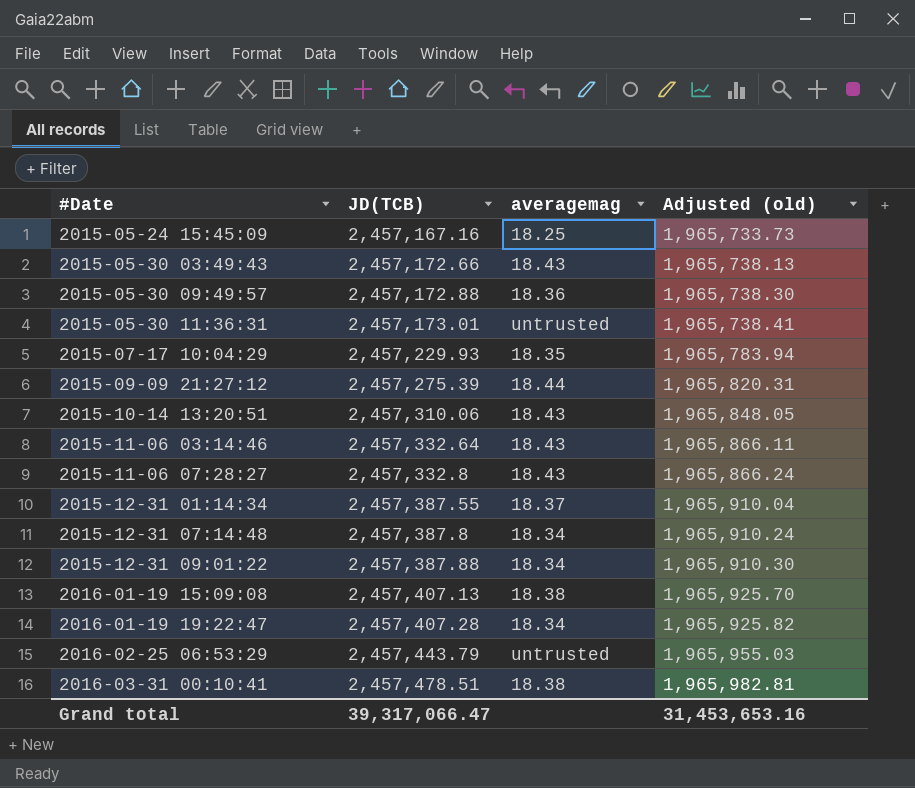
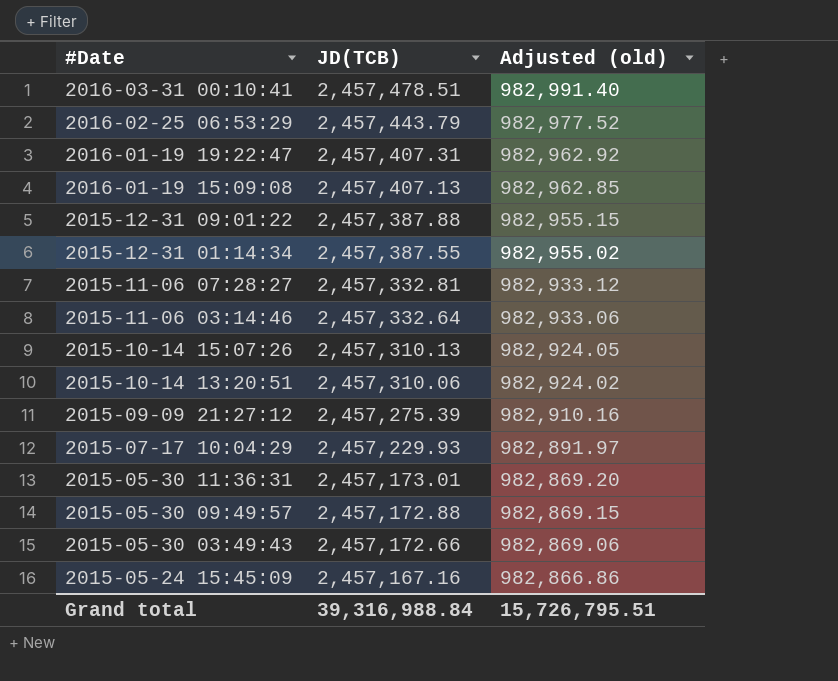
row order: #Date ascending -> #Date descending
column averagemag | position: 3 -> none
column Adjusted (old) | formula: [JD(TCB)] * 0.8 -> [JD(TCB)] * 0.4
row 2015-12-31 07:14:48: 2,457,387.8 | 18.34 | 1,965,910.24 -> none
2016-01-19 19:22:47 | JD(TCB): 2,457,407.28 -> 2,457,407.31
2015-11-06 07:28:27 | JD(TCB): 2,457,332.8 -> 2,457,332.81
row 2015-10-14 15:07:26: none -> 2,457,310.13 | 982,924.05
Grand total | JD(TCB): 39,317,066.47 -> 39,316,988.84
Grand total | Adjusted (old): 31,453,653.16 -> 15,726,795.51

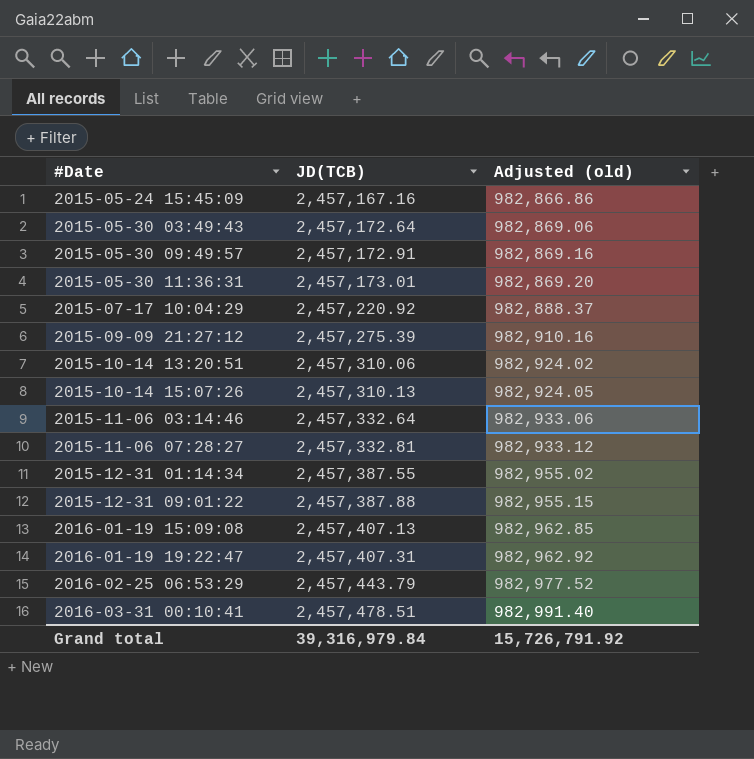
row order: #Date descending -> #Date ascending
2015-05-30 03:49:43 | JD(TCB): 2,457,172.66 -> 2,457,172.64
2015-05-30 09:49:57 | JD(TCB): 2,457,172.88 -> 2,457,172.91
2015-05-30 09:49:57 | Adjusted (old): 982,869.15 -> 982,869.16
2015-07-17 10:04:29 | JD(TCB): 2,457,229.93 -> 2,457,220.92
2015-07-17 10:04:29 | Adjusted (old): 982,891.97 -> 982,888.37
Grand total | JD(TCB): 39,316,988.84 -> 39,316,979.84
Grand total | Adjusted (old): 15,726,795.51 -> 15,726,791.92

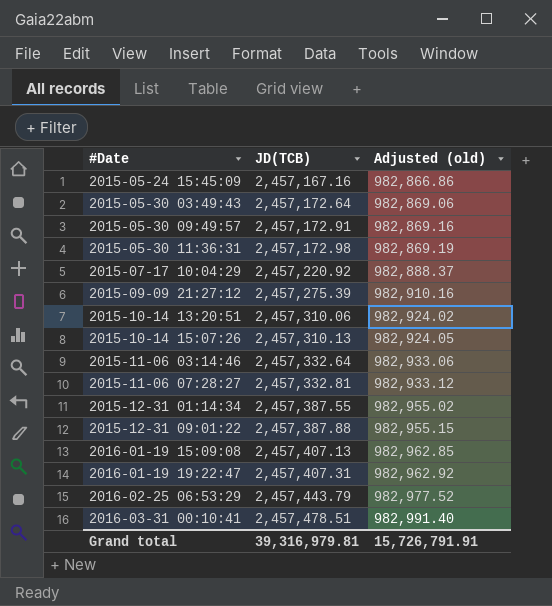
2015-05-30 11:36:31 | JD(TCB): 2,457,173.01 -> 2,457,172.98
2015-05-30 11:36:31 | Adjusted (old): 982,869.20 -> 982,869.19
Grand total | JD(TCB): 39,316,979.84 -> 39,316,979.81
Grand total | Adjusted (old): 15,726,791.92 -> 15,726,791.91

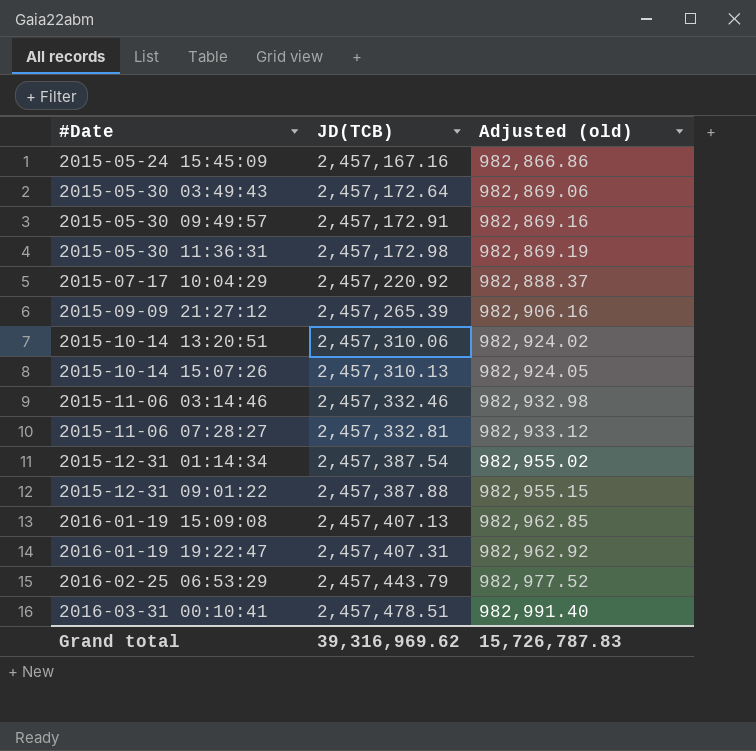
2015-09-09 21:27:12 | JD(TCB): 2,457,275.39 -> 2,457,265.39
2015-09-09 21:27:12 | Adjusted (old): 982,910.16 -> 982,906.16
2015-11-06 03:14:46 | JD(TCB): 2,457,332.64 -> 2,457,332.46
2015-11-06 03:14:46 | Adjusted (old): 982,933.06 -> 982,932.98
2015-12-31 01:14:34 | JD(TCB): 2,457,387.55 -> 2,457,387.54
Grand total | JD(TCB): 39,316,979.81 -> 39,316,969.62
Grand total | Adjusted (old): 15,726,791.91 -> 15,726,787.83

